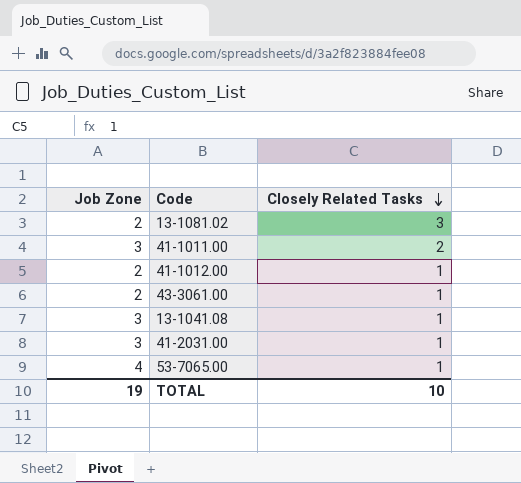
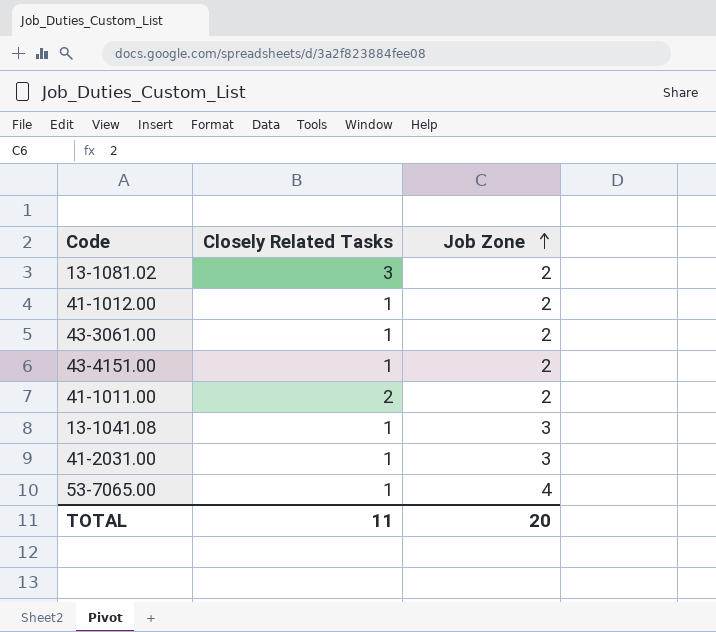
row order: Closely Related Tasks descending -> Job Zone ascending
column Job Zone | position: 1 -> 3
row 43-4151.00: none -> 1 | 2
41-1011.00 | Job Zone: 3 -> 2
TOTAL | Closely Related Tasks: 10 -> 11
TOTAL | Job Zone: 19 -> 20

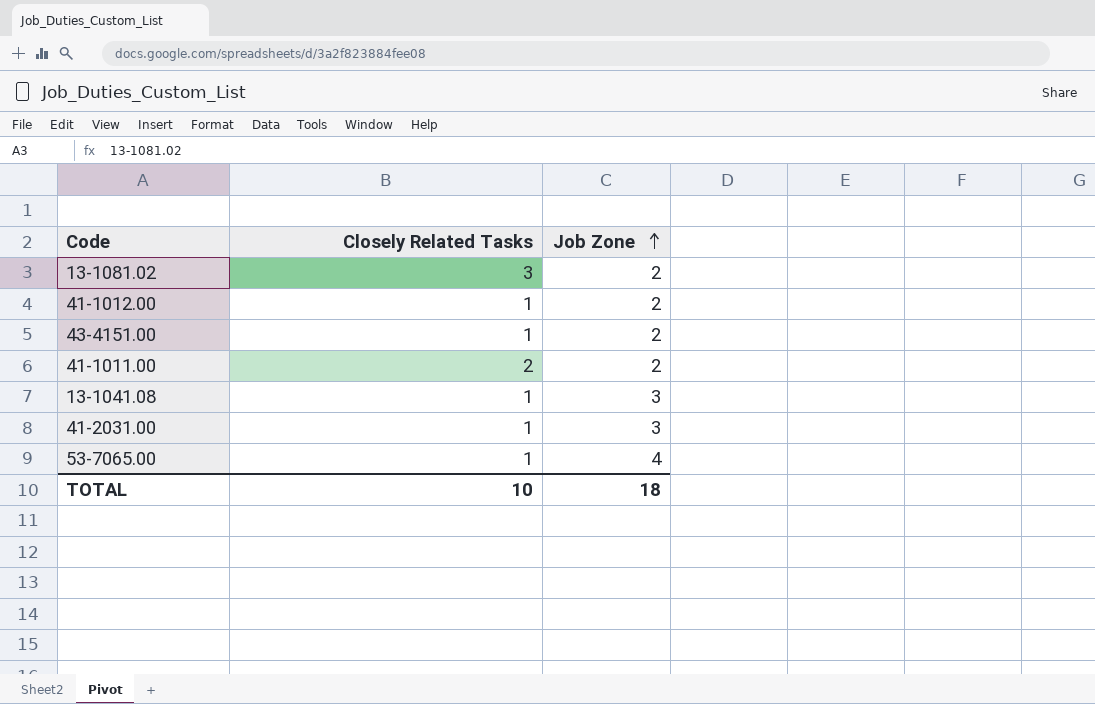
row 43-3061.00: 1 | 2 -> none
TOTAL | Closely Related Tasks: 11 -> 10
TOTAL | Job Zone: 20 -> 18

